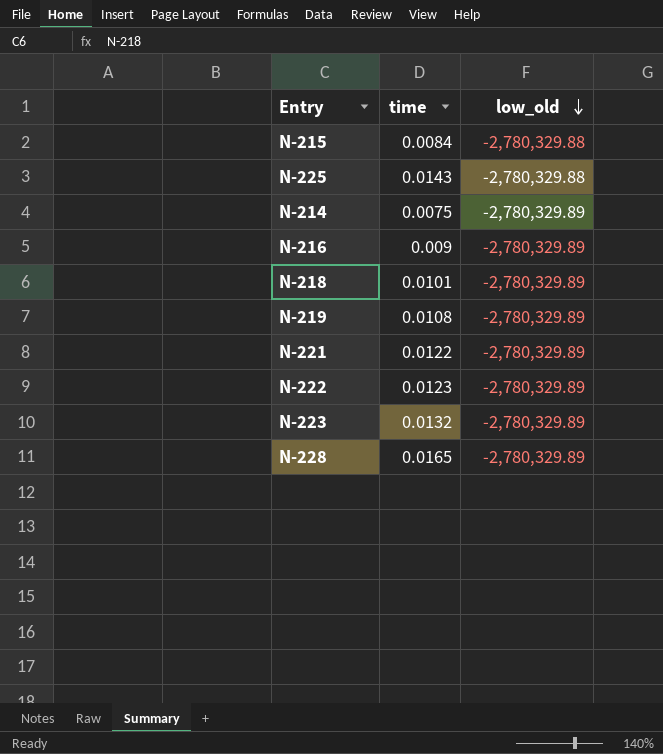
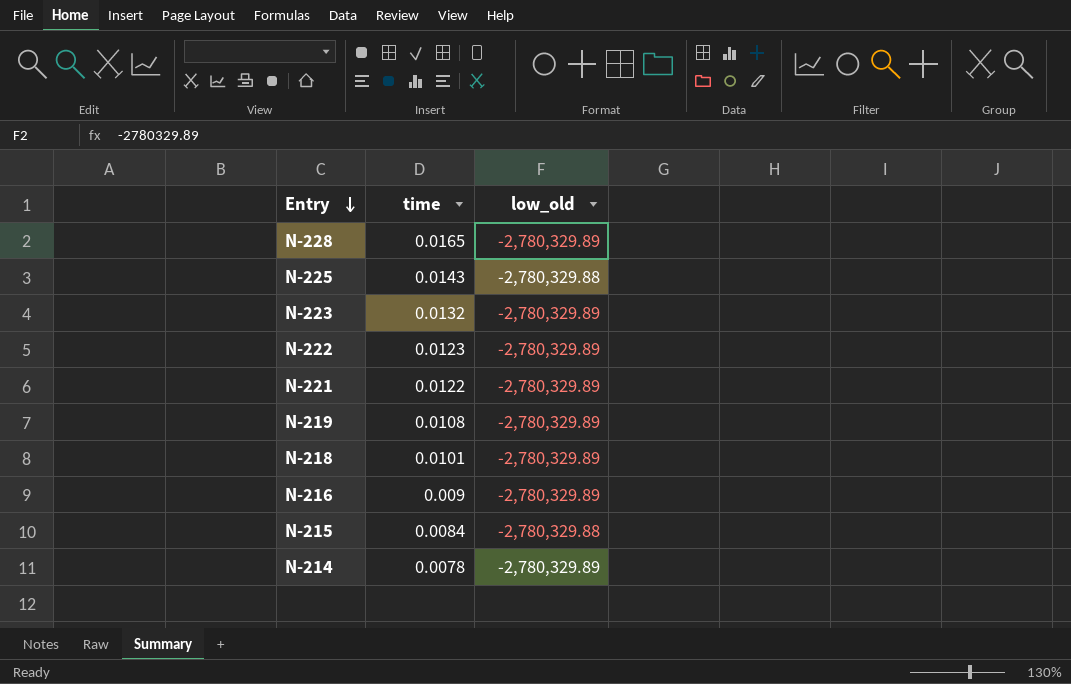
row order: low_old descending -> Entry descending
N-214 | time: 0.0075 -> 0.0078

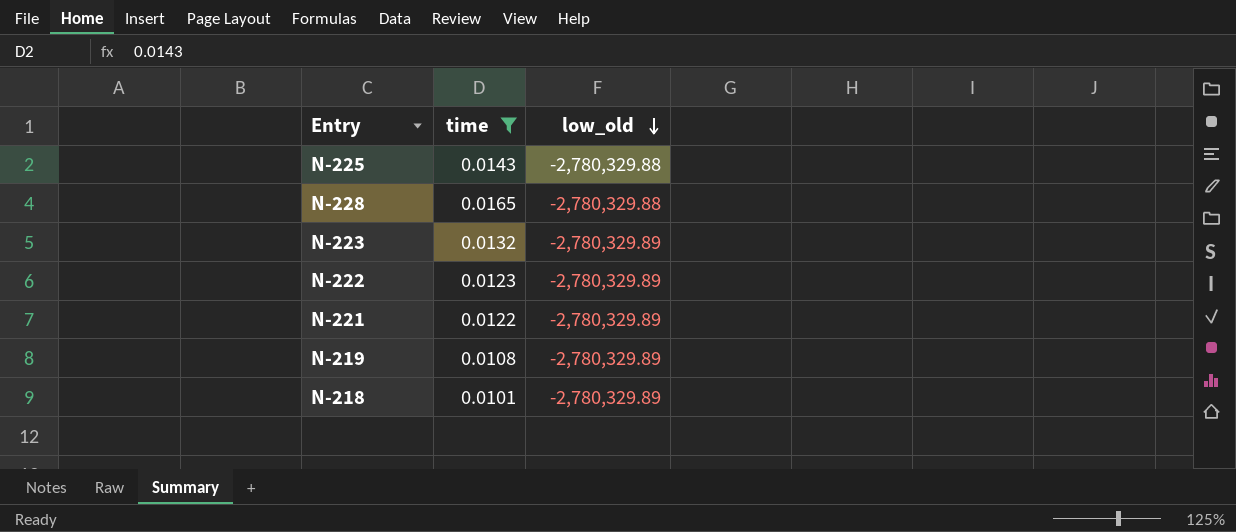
filter: none -> time >= 0.0101
row order: Entry descending -> low_old descending
N-228 | low_old: -2,780,329.89 -> -2,780,329.88

